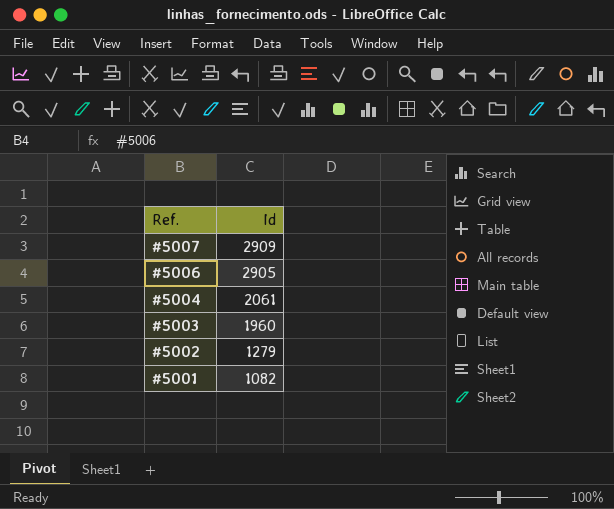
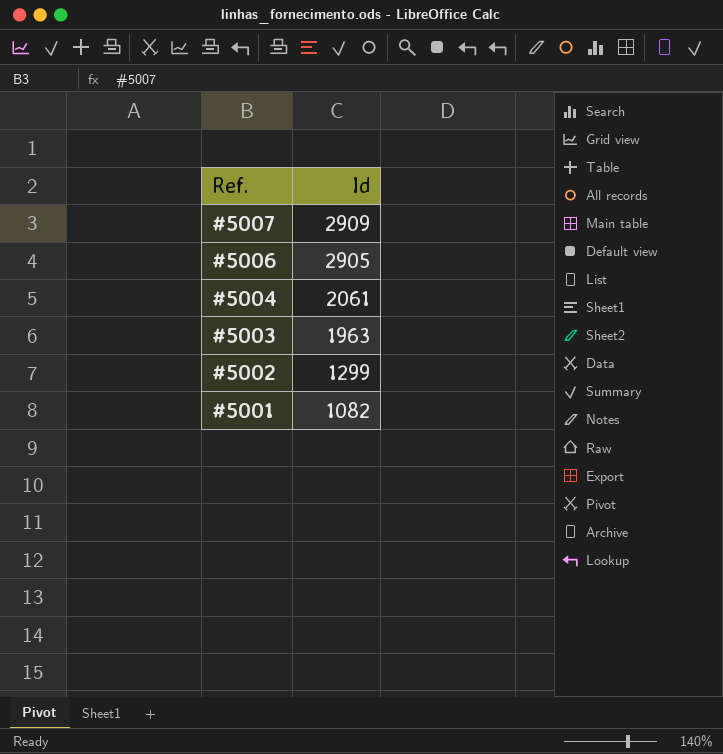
#5003 | Id: 1960 -> 1963
#5002 | Id: 1279 -> 1299

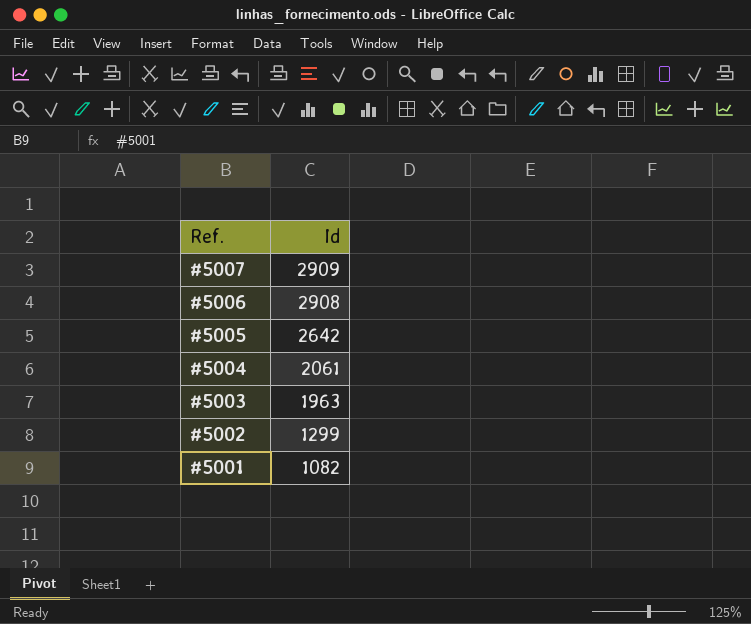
#5006 | Id: 2905 -> 2908
row #5005: none -> 2642

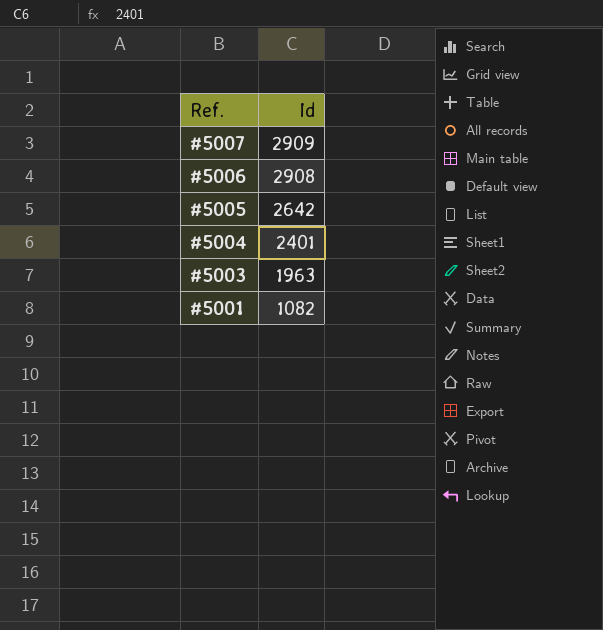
row #5002: 1299 -> none
#5004 | Id: 2061 -> 2401

